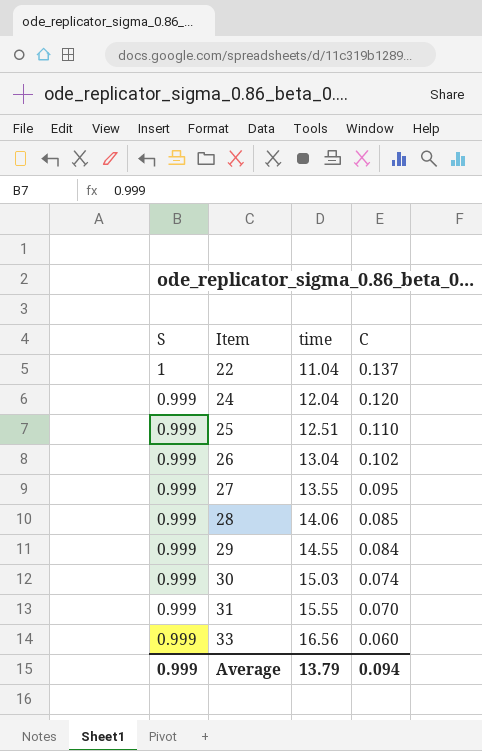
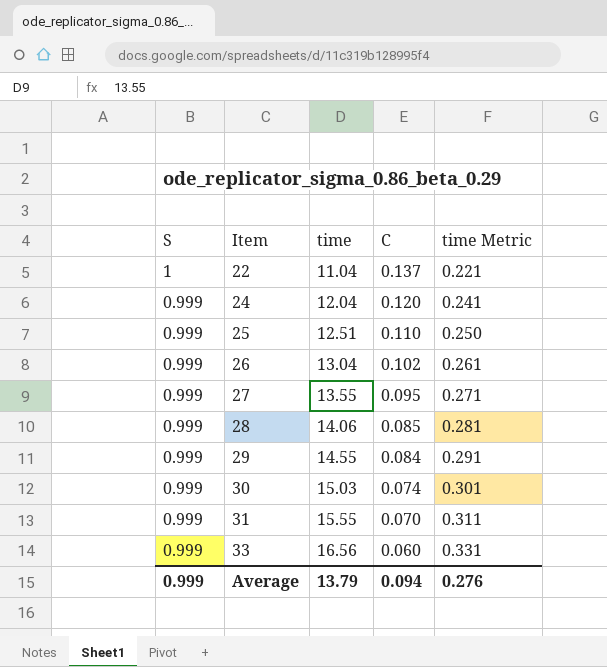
column time Metric | formula: none -> [time] * 0.02

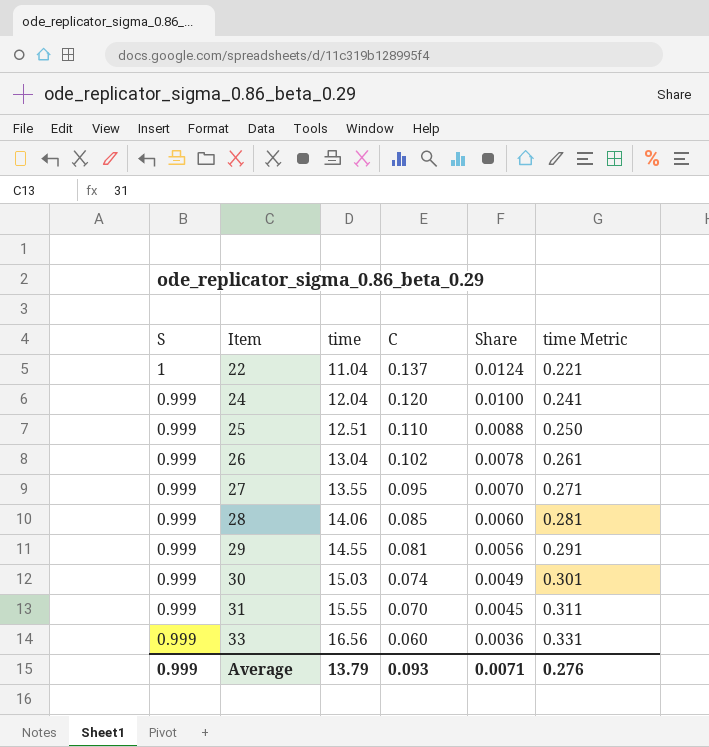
column Share | formula: none -> [C] / [time]
29 | C: 0.084 -> 0.081
Average | C: 0.094 -> 0.093

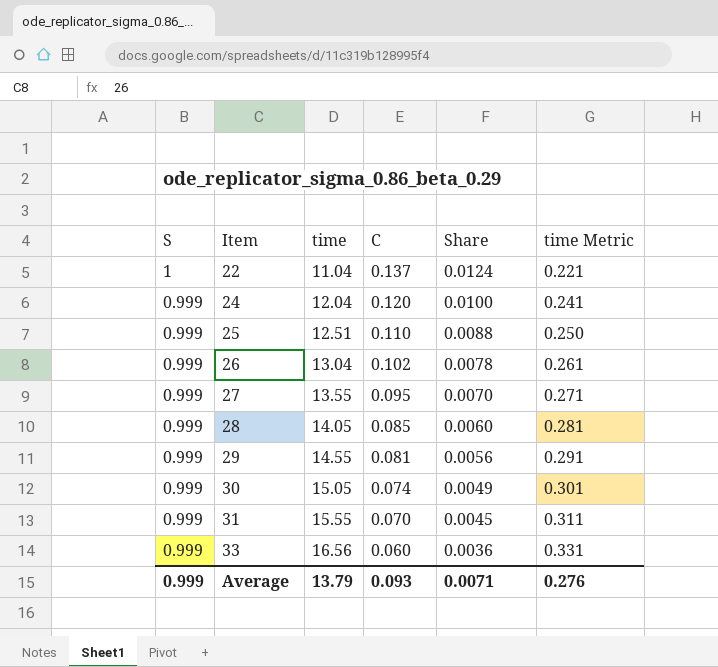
28 | time: 14.06 -> 14.05
30 | time: 15.03 -> 15.05

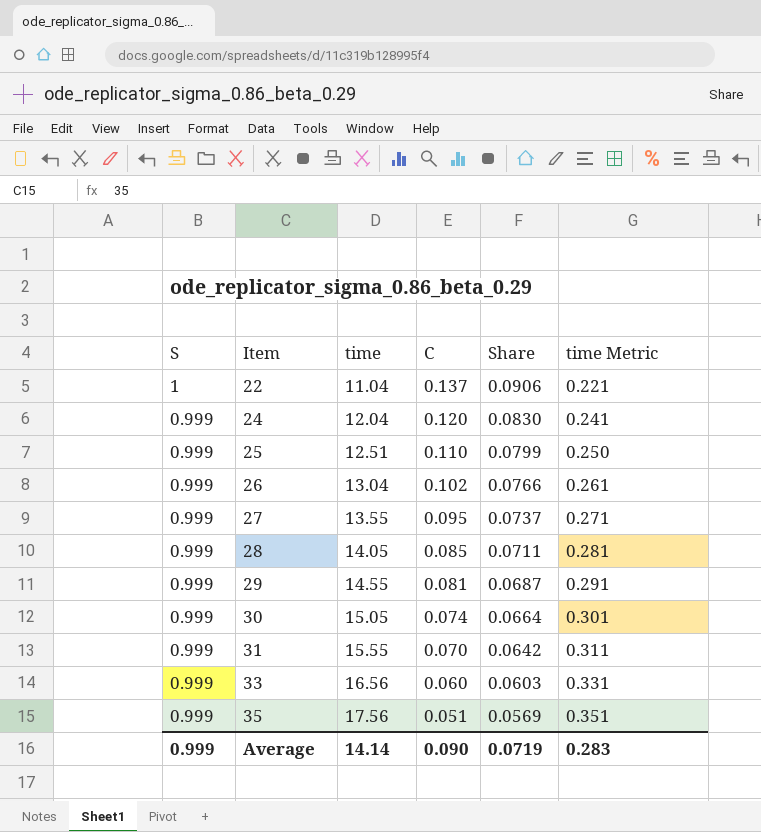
column Share | formula: [C] / [time] -> [S] / [time]
row 35: none -> 0.999 | 17.56 | 0.051 | 0.0569 | 0.351
Average | time: 13.79 -> 14.14
Average | C: 0.093 -> 0.090
Average | Share: 0.0071 -> 0.0719
Average | time Metric: 0.276 -> 0.283

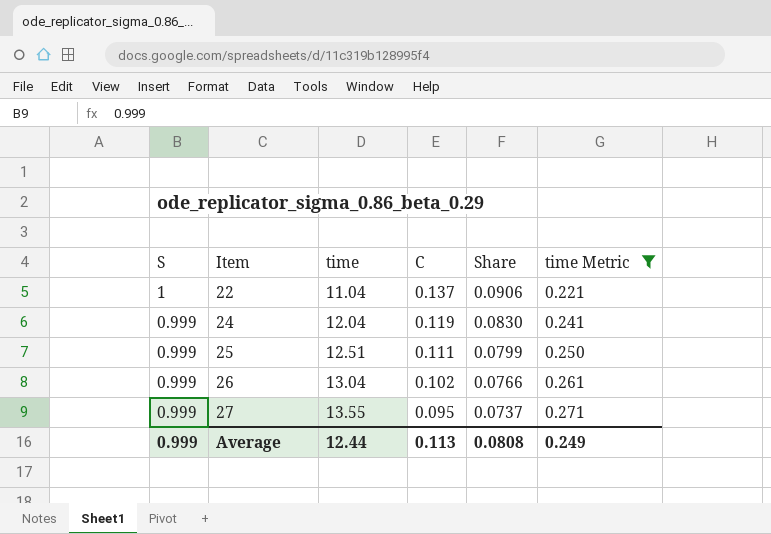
filter: none -> time Metric <= 0.271
24 | C: 0.120 -> 0.119
25 | C: 0.110 -> 0.111
Average | time: 14.14 -> 12.44
Average | C: 0.090 -> 0.113
Average | Share: 0.0719 -> 0.0808
Average | time Metric: 0.283 -> 0.249

